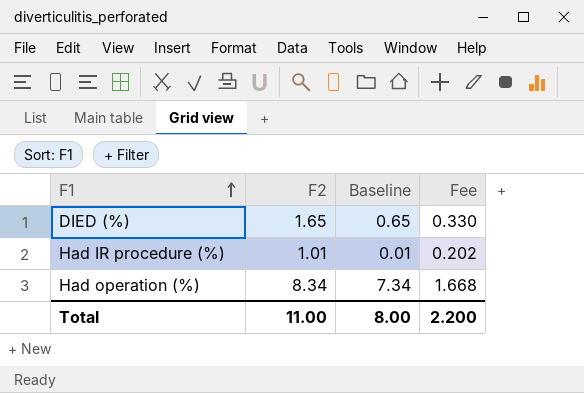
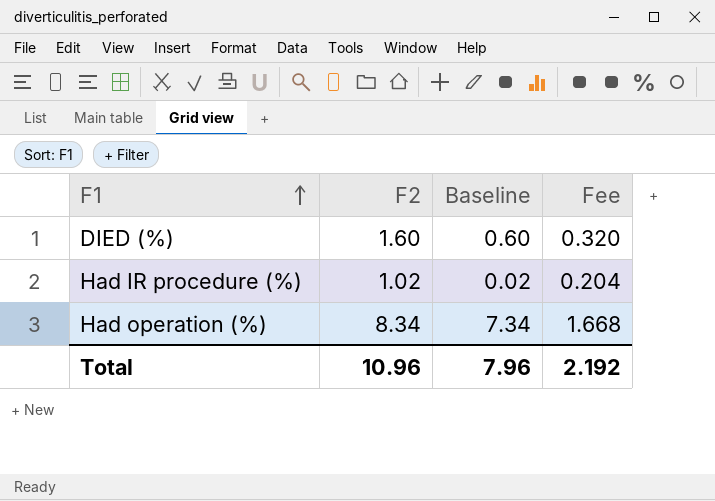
DIED (%) | F2: 1.65 -> 1.60
DIED (%) | Baseline: 0.65 -> 0.60
DIED (%) | Fee: 0.330 -> 0.320
Had IR procedure (%) | F2: 1.01 -> 1.02
Had IR procedure (%) | Baseline: 0.01 -> 0.02
Had IR procedure (%) | Fee: 0.202 -> 0.204
Total | F2: 11.00 -> 10.96
Total | Baseline: 8.00 -> 7.96
Total | Fee: 2.200 -> 2.192

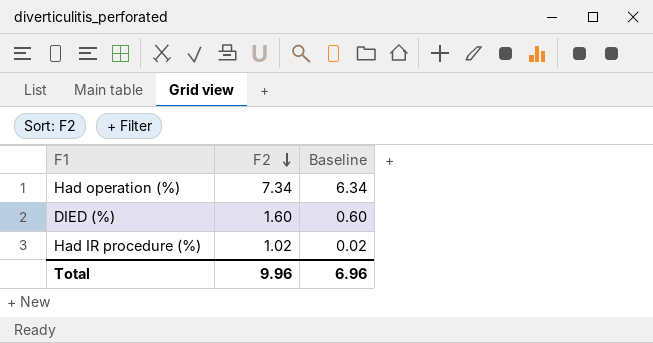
row order: F1 ascending -> F2 descending
column Fee | formula: [F2] * 0.2 -> none
Had operation (%) | F2: 8.34 -> 7.34
Had operation (%) | Baseline: 7.34 -> 6.34
Total | F2: 10.96 -> 9.96
Total | Baseline: 7.96 -> 6.96

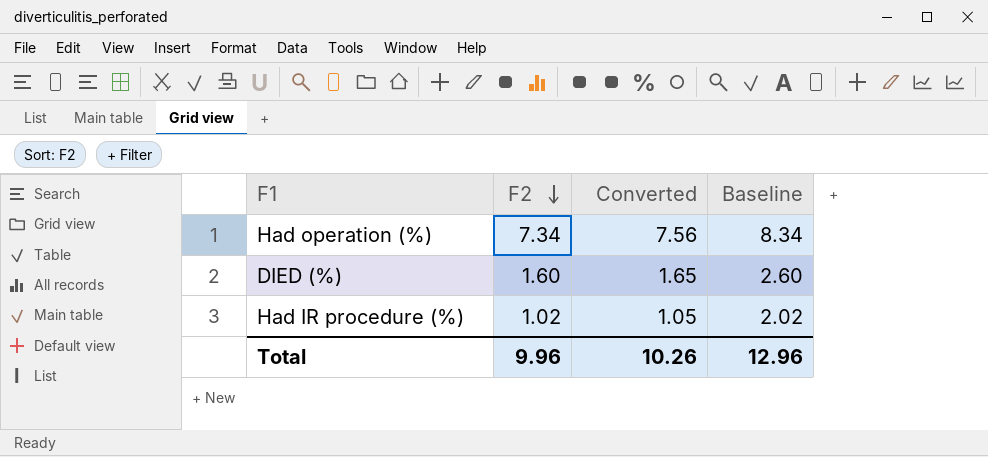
column Converted | formula: none -> [F2] * 1.03
column Baseline | formula: [F2] - 1 -> [F2] + 1
Total | Baseline: 6.96 -> 12.96

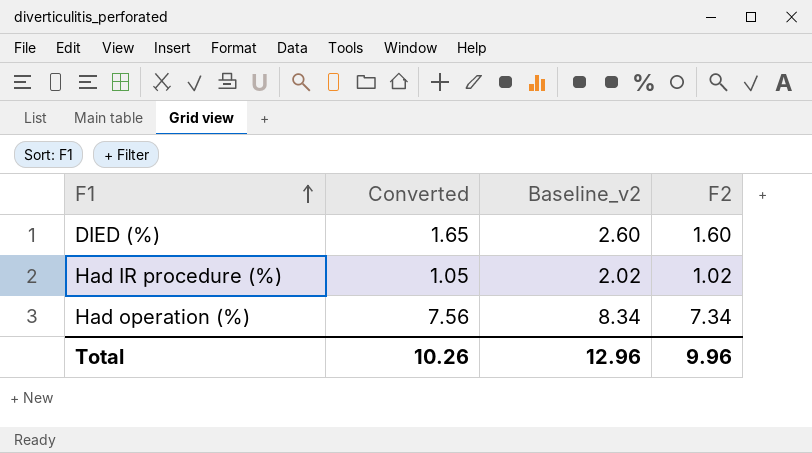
row order: F2 descending -> F1 ascending
column name: Baseline -> Baseline_v2
column F2 | position: 2 -> 4

